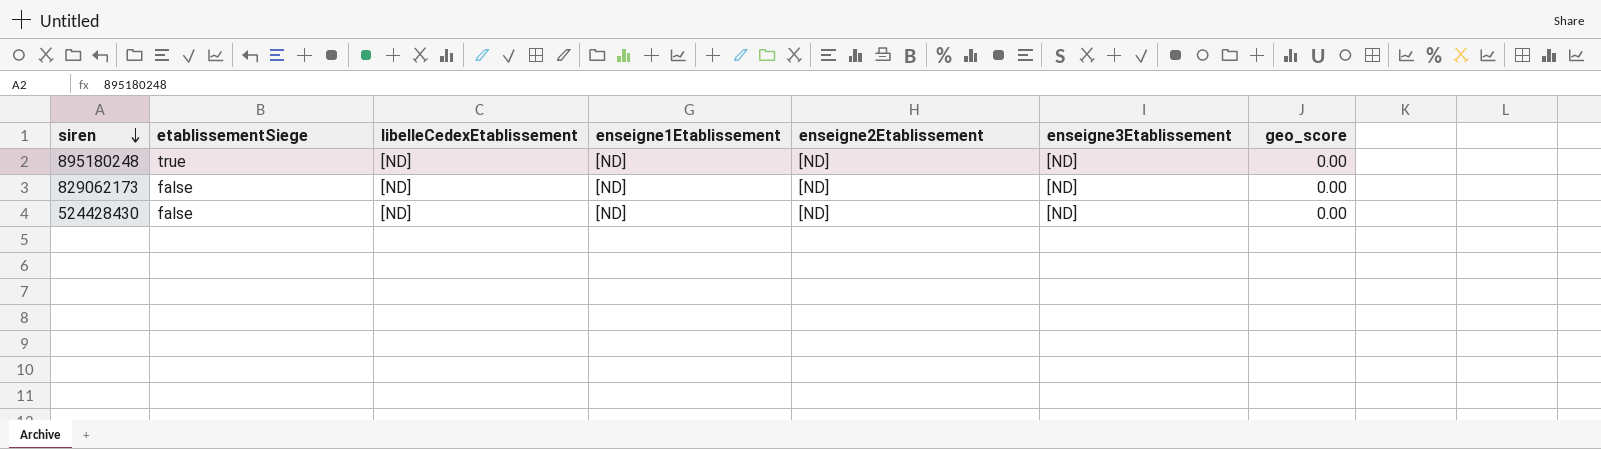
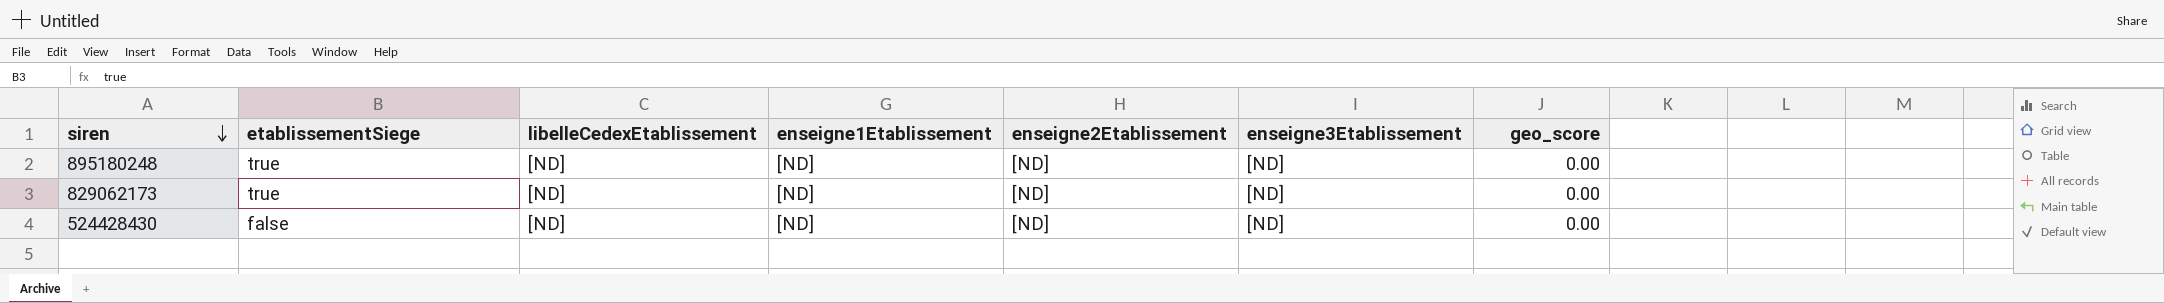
829062173 | etablissementSiege: false -> true

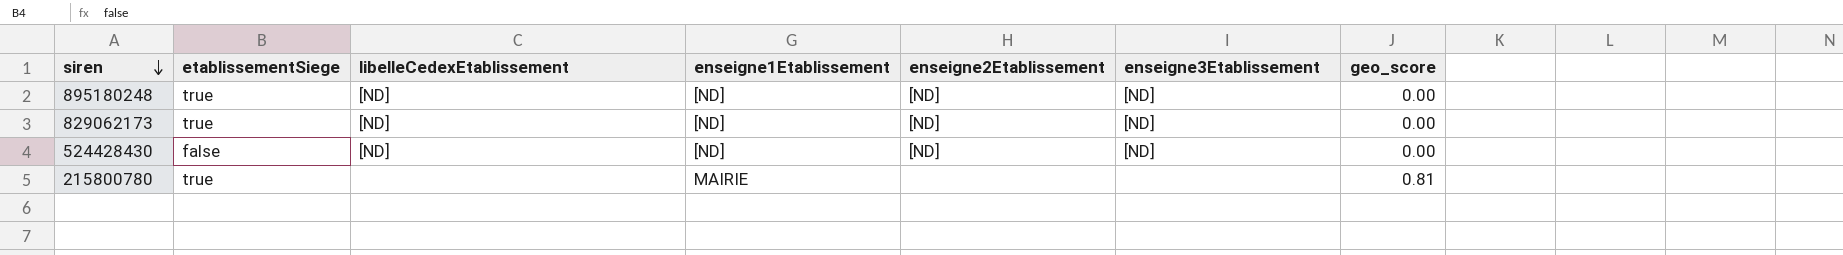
row 215800780: none -> true | none | MAIRIE | none | none | 0.81

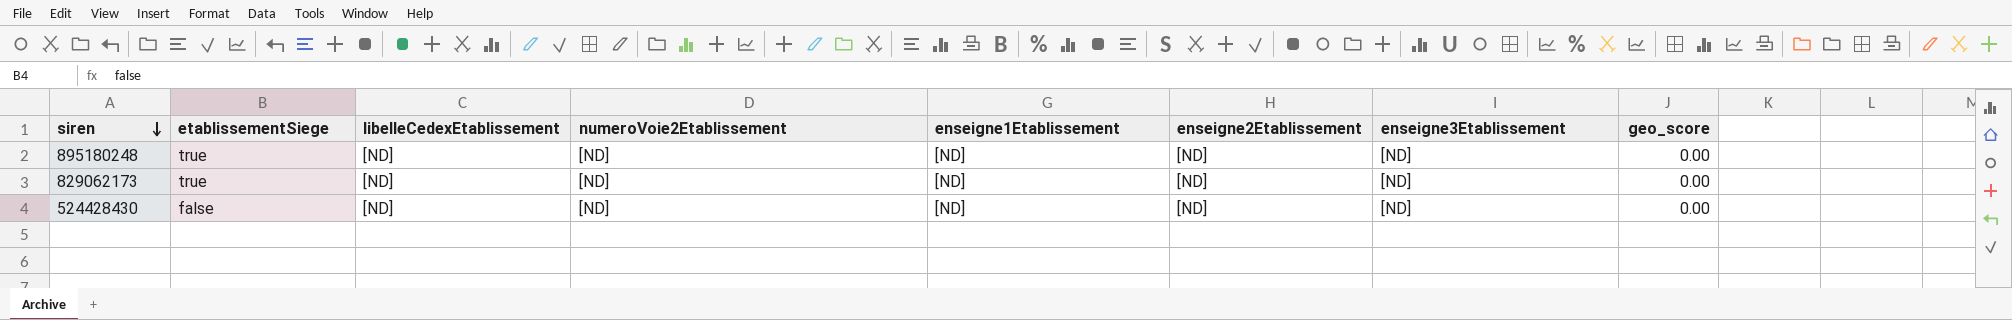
column numeroVoie2Etablissement | position: none -> 4
row 215800780: true | none | MAIRIE | none | none | 0.81 -> none

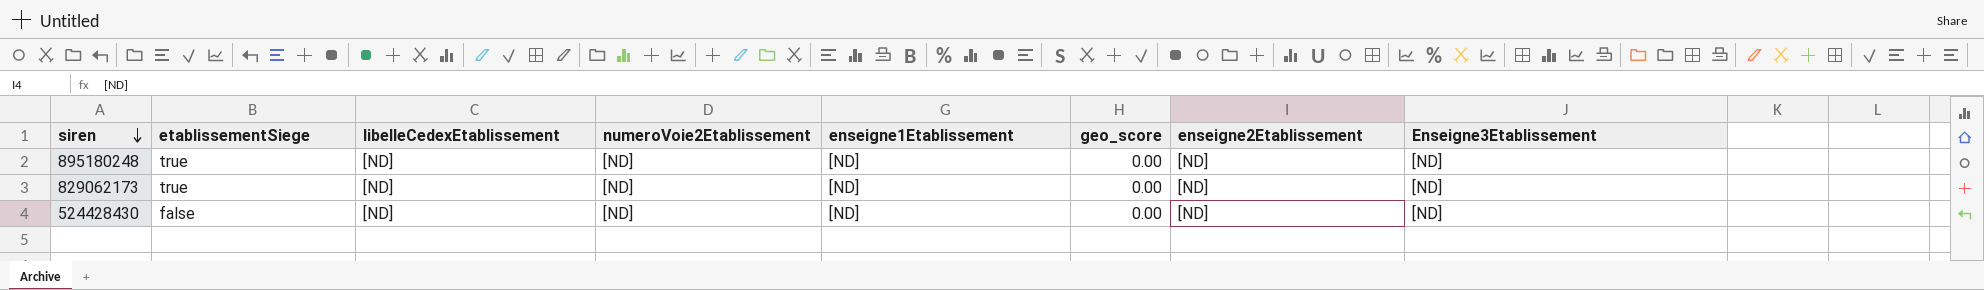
column geo_score | position: 8 -> 6
column name: enseigne3Etablissement -> Enseigne3Etablissement

